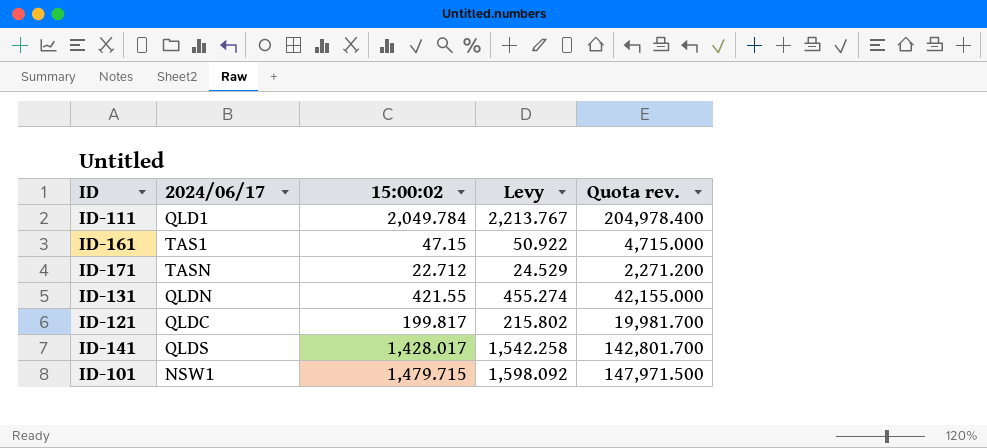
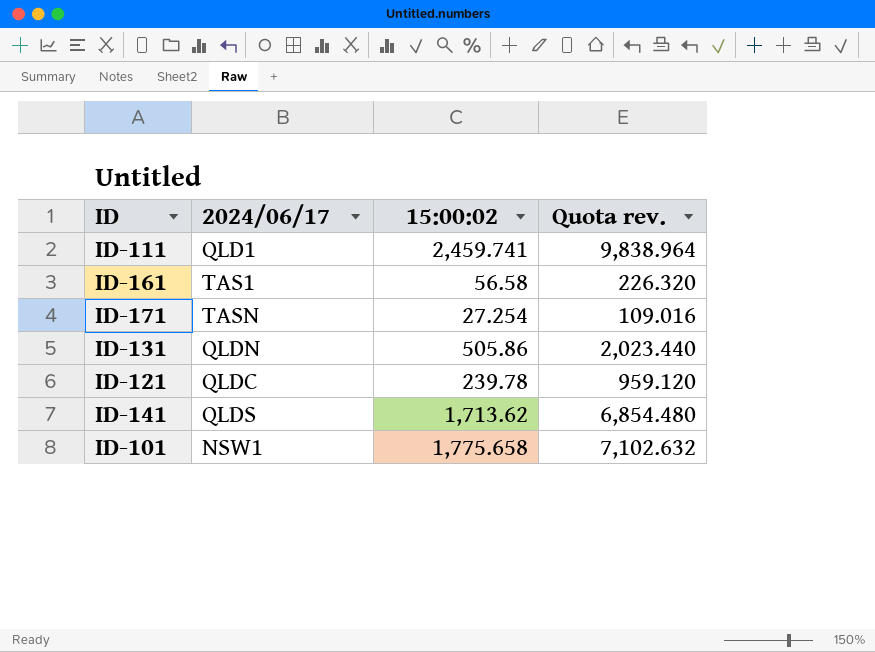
column Levy | formula: [15:00:02] * 1.08 -> none
column Quota rev. | formula: [15:00:02] * 100 -> [15:00:02] * 4
ID-111 | 15:00:02: 2,049.784 -> 2,459.741
ID-161 | 15:00:02: 47.15 -> 56.58
ID-171 | 15:00:02: 22.712 -> 27.254
ID-131 | 15:00:02: 421.55 -> 505.86
ID-121 | 15:00:02: 199.817 -> 239.78
ID-141 | 15:00:02: 1,428.017 -> 1,713.62
ID-101 | 15:00:02: 1,479.715 -> 1,775.658

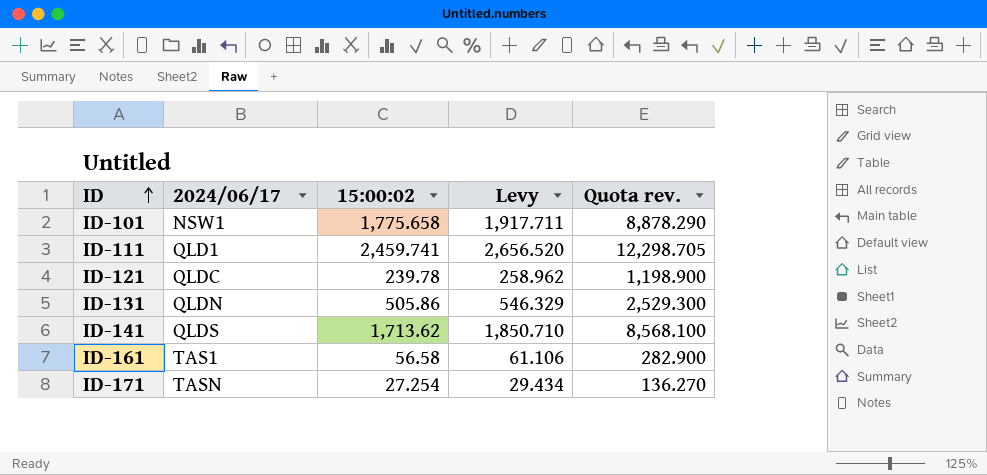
row order: none -> ID ascending
column Levy | formula: none -> [15:00:02] * 1.08
column Quota rev. | formula: [15:00:02] * 4 -> [15:00:02] * 5

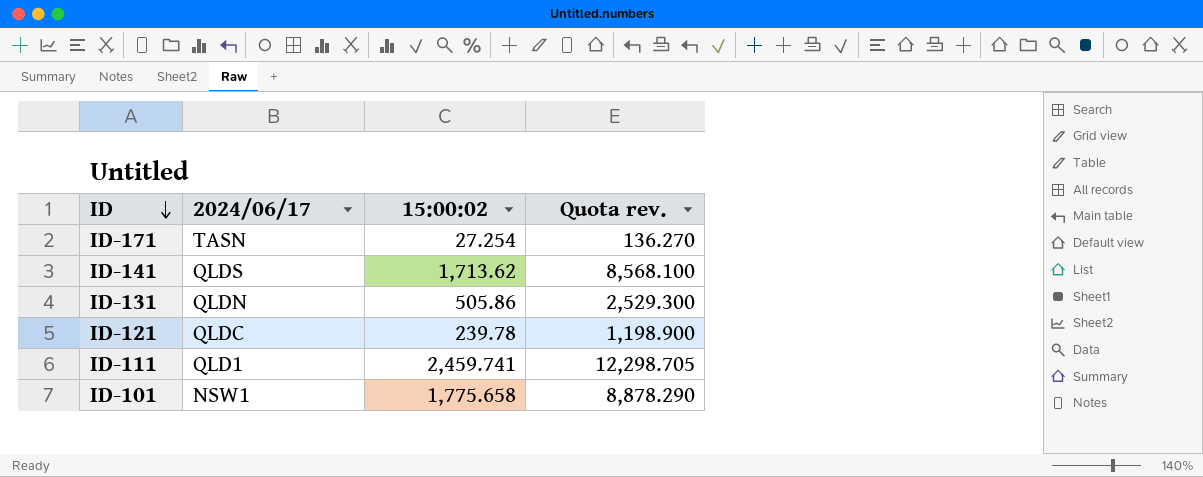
row order: ID ascending -> ID descending
column Levy | formula: [15:00:02] * 1.08 -> none
row ID-161: TAS1 | 56.58 | 61.106 | 282.900 -> none

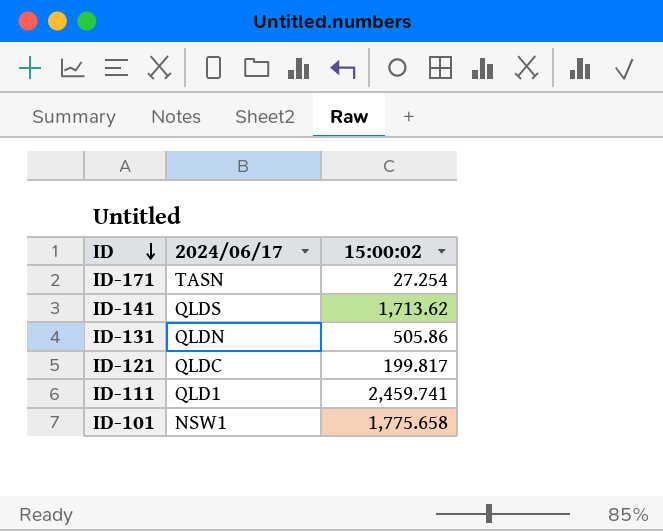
column Quota rev. | formula: [15:00:02] * 5 -> none
ID-121 | 15:00:02: 239.78 -> 199.817

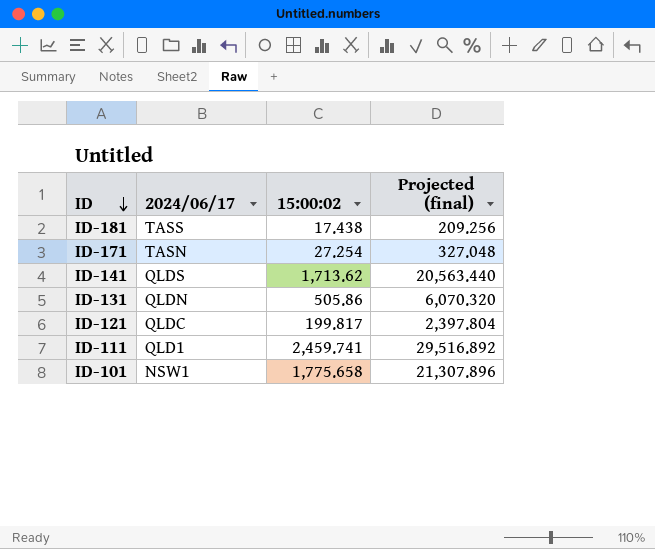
column Projected (final) | formula: none -> [15:00:02] * 12
row ID-181: none -> TASS | 17.438 | 209.256

